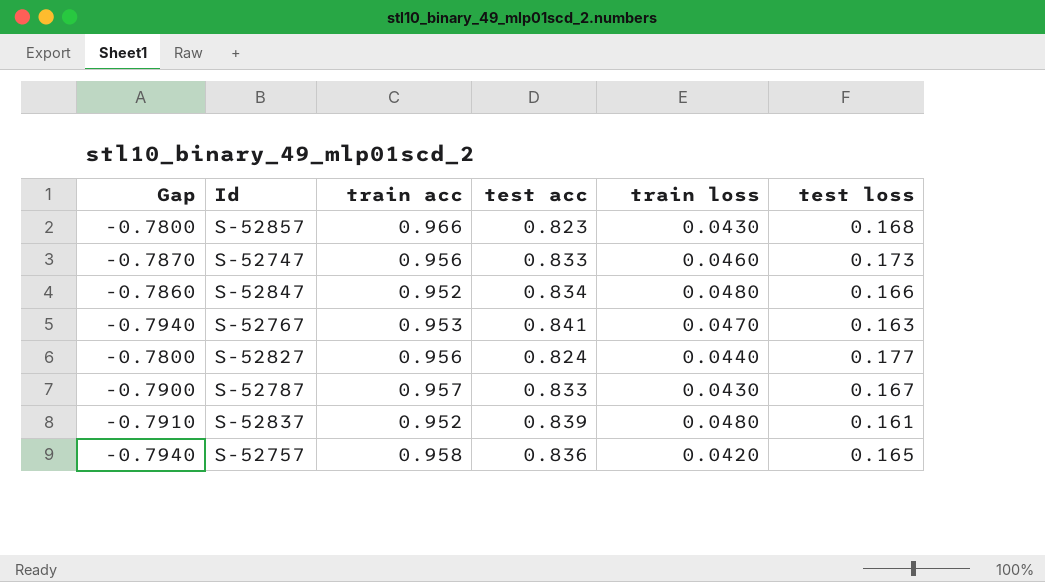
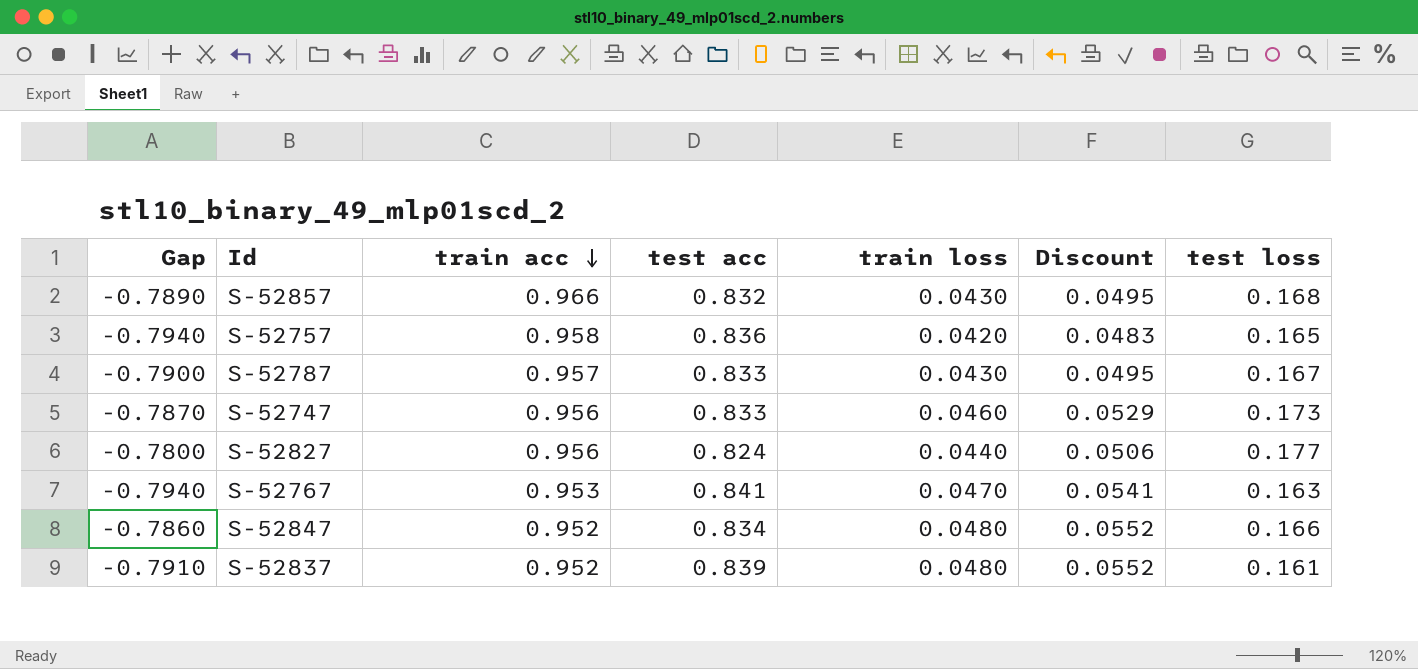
row order: none -> train acc descending
column Discount | formula: none -> [train loss] * 1.15
S-52857 | Gap: -0.7800 -> -0.7890
S-52857 | test acc: 0.823 -> 0.832

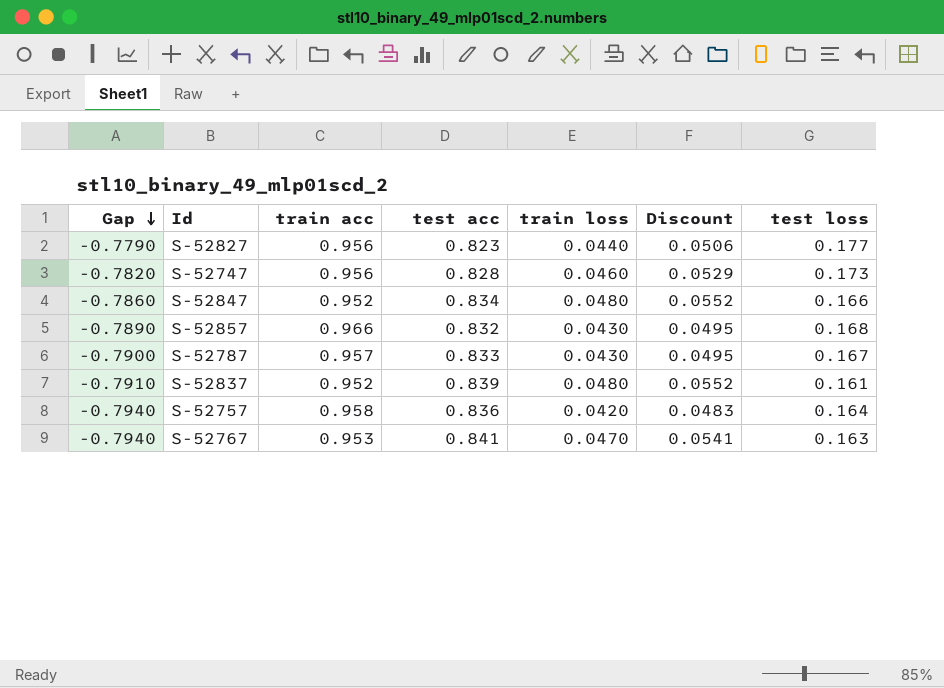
row order: train acc descending -> Gap descending
S-52827 | Gap: -0.7800 -> -0.7790
S-52827 | test acc: 0.824 -> 0.823
S-52747 | Gap: -0.7870 -> -0.7820
S-52747 | test acc: 0.833 -> 0.828
S-52757 | test loss: 0.165 -> 0.164

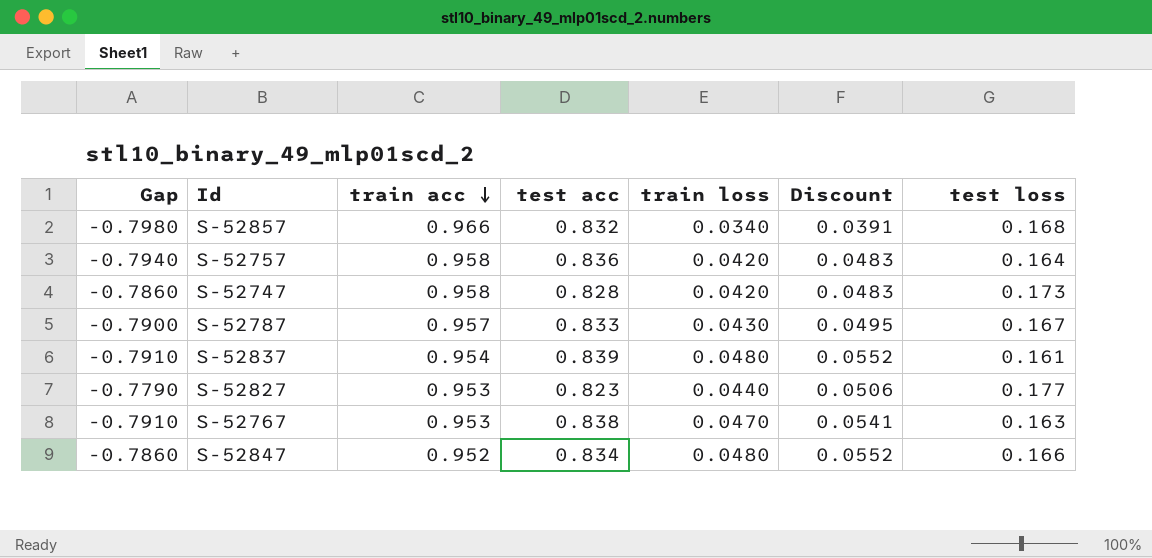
row order: Gap descending -> train acc descending
S-52857 | Gap: -0.7890 -> -0.7980
S-52857 | train loss: 0.0430 -> 0.0340
S-52857 | Discount: 0.0495 -> 0.0391
S-52747 | Gap: -0.7820 -> -0.7860
S-52747 | train acc: 0.956 -> 0.958
S-52747 | train loss: 0.0460 -> 0.0420
S-52747 | Discount: 0.0529 -> 0.0483
S-52837 | train acc: 0.952 -> 0.954
S-52827 | train acc: 0.956 -> 0.953
S-52767 | Gap: -0.7940 -> -0.7910
S-52767 | test acc: 0.841 -> 0.838

